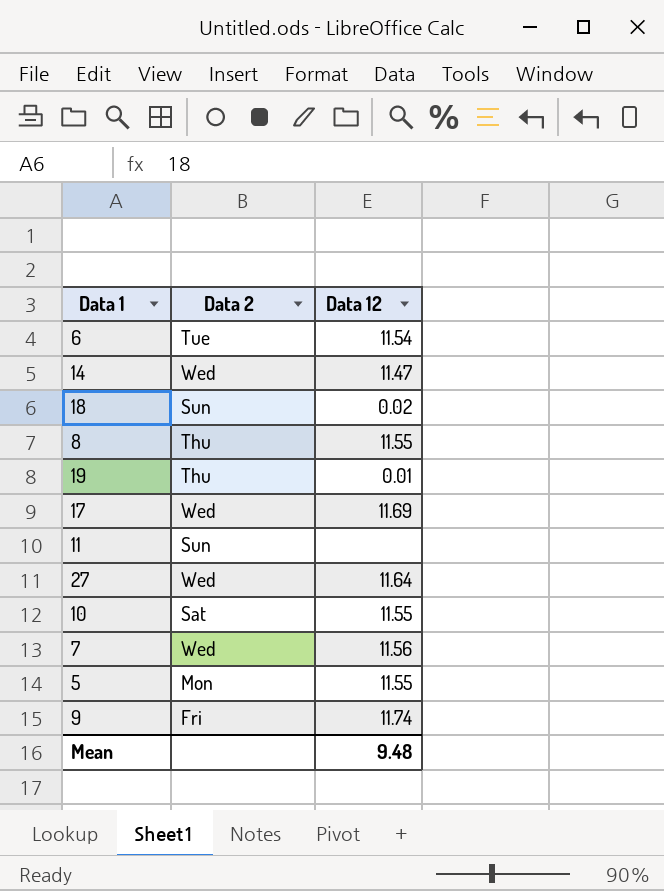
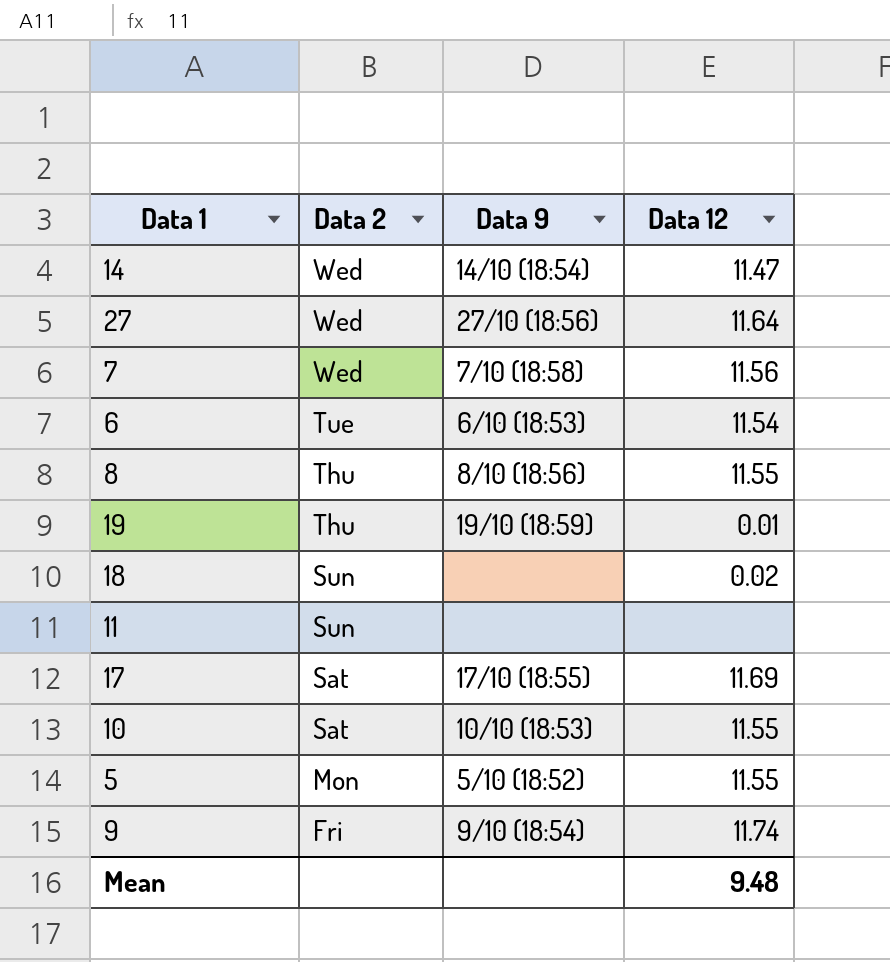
row order: none -> Data 2 descending
column Data 9 | position: none -> 3
17 | Data 2: Wed -> Sat

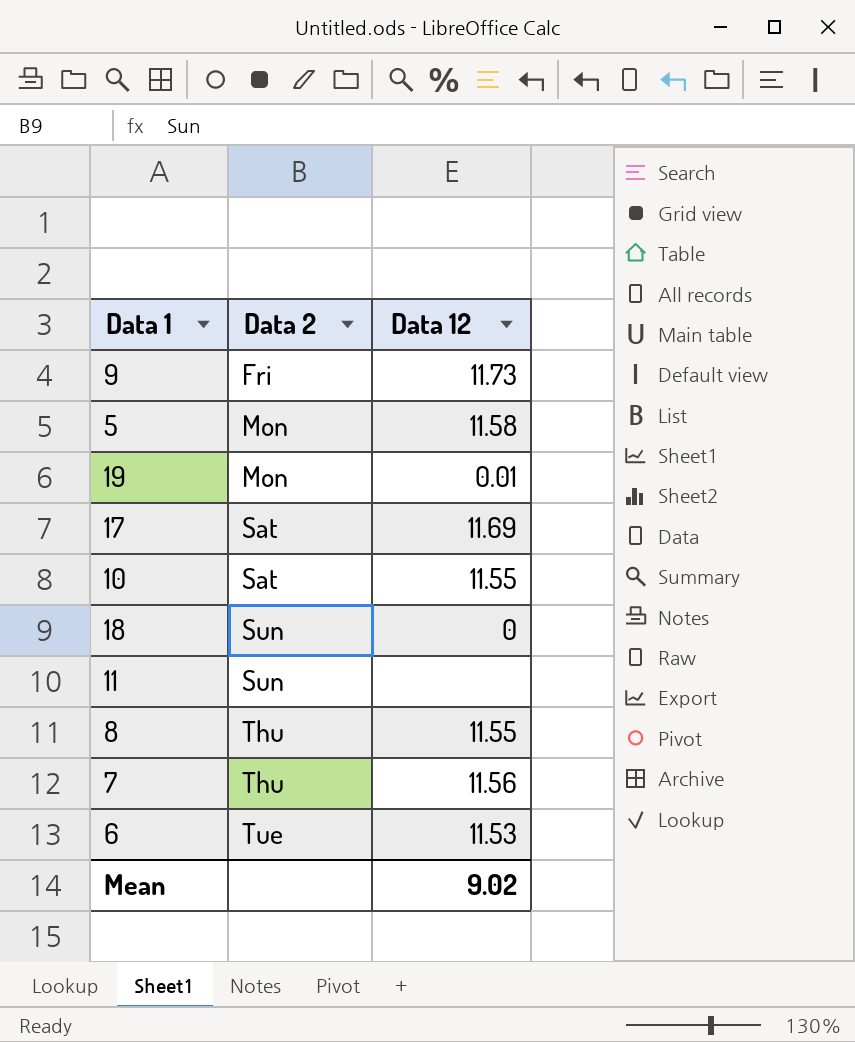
row order: Data 2 descending -> Data 2 ascending
column Data 9 | position: 3 -> none
row 14: Wed | 14/10 (18:54) | 11.47 -> none
row 27: Wed | 27/10 (18:56) | 11.64 -> none
9 | Data 12: 11.74 -> 11.73
5 | Data 12: 11.55 -> 11.58
19 | Data 2: Thu -> Mon
18 | Data 12: 0.02 -> 0
7 | Data 2: Wed -> Thu
6 | Data 12: 11.54 -> 11.53
Mean | Data 12: 9.48 -> 9.02

